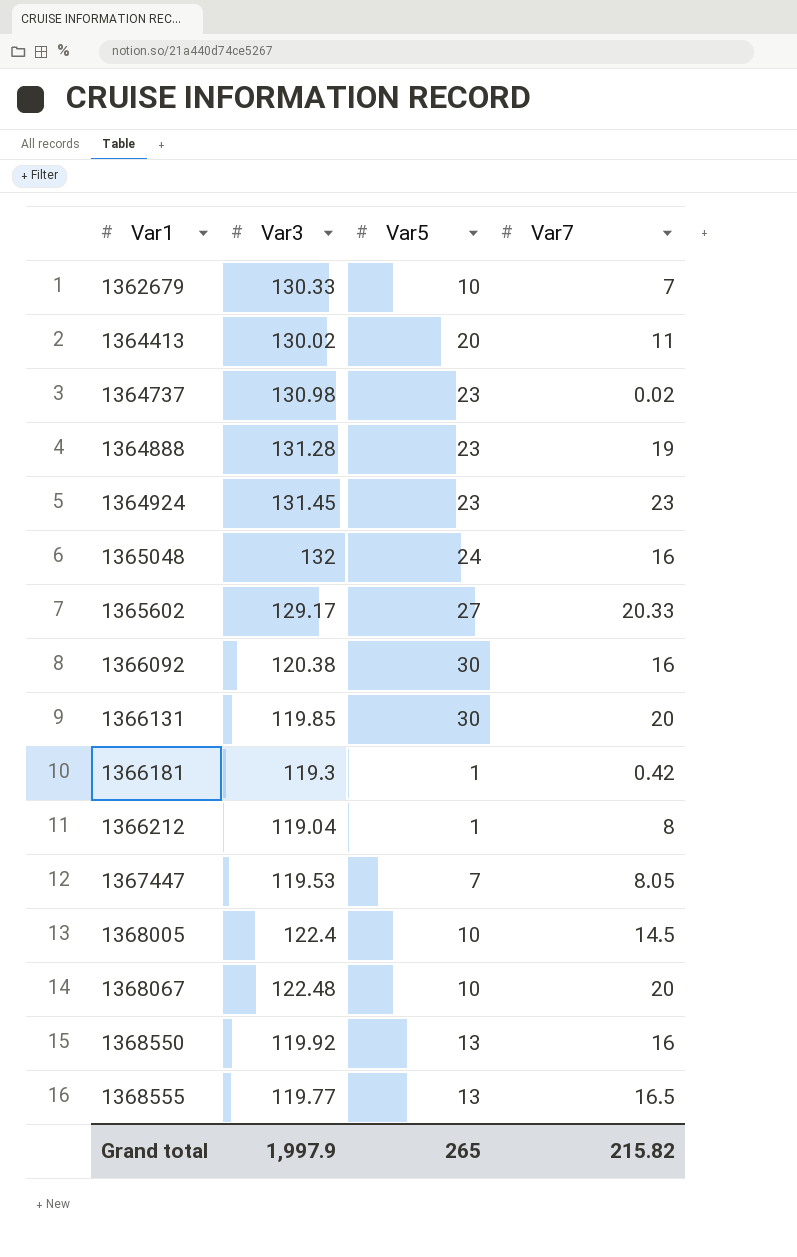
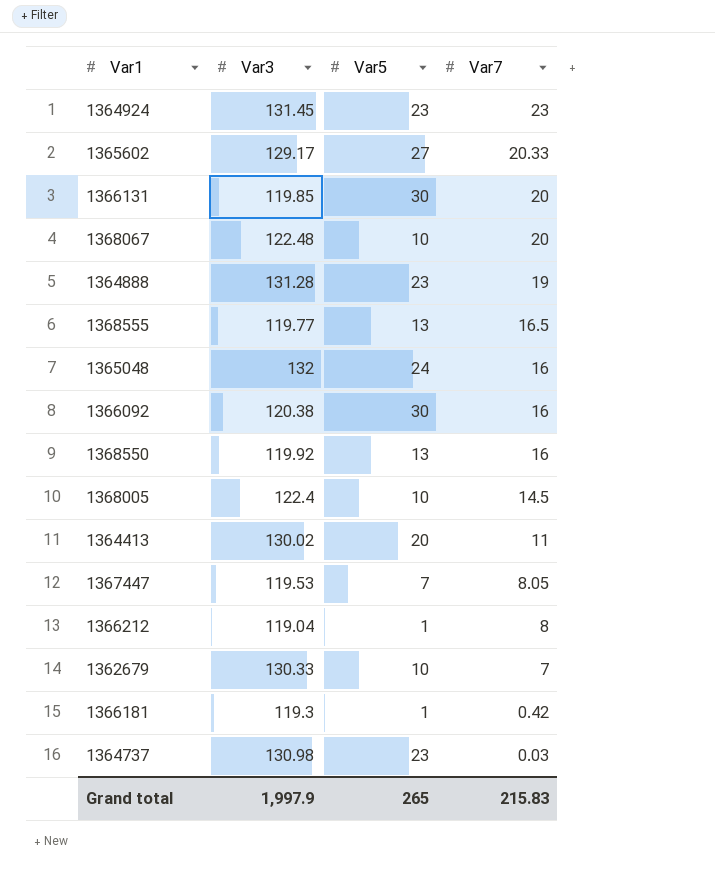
row order: Var1 ascending -> Var7 descending
1364737 | Var7: 0.02 -> 0.03
Grand total | Var7: 215.82 -> 215.83

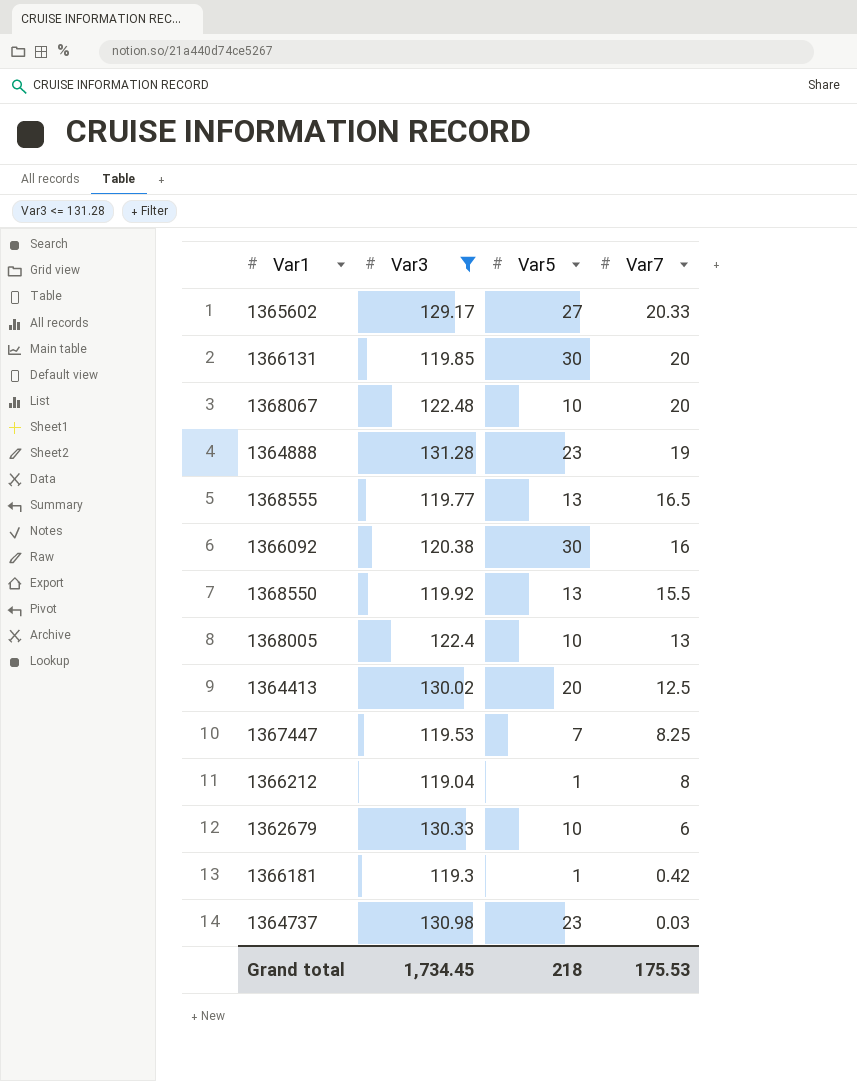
filter: none -> Var3 <= 131.28
1368550 | Var7: 16 -> 15.5
1368005 | Var7: 14.5 -> 13
1364413 | Var7: 11 -> 12.5
1367447 | Var7: 8.05 -> 8.25
1362679 | Var7: 7 -> 6
Grand total | Var3: 1,997.9 -> 1,734.45
Grand total | Var5: 265 -> 218
Grand total | Var7: 215.83 -> 175.53

